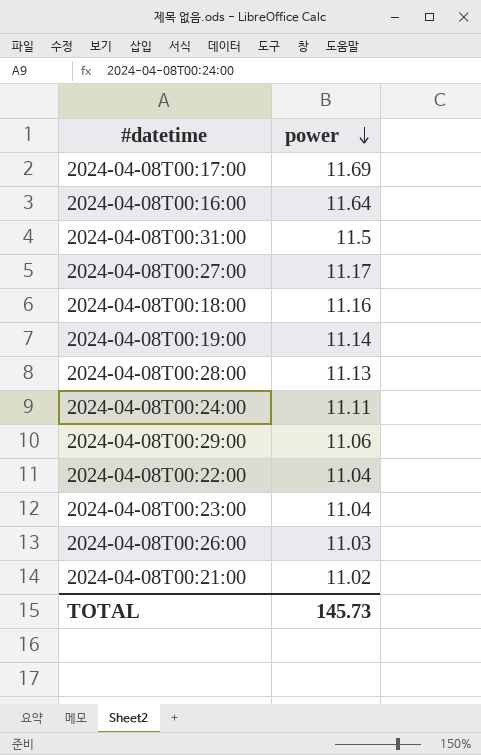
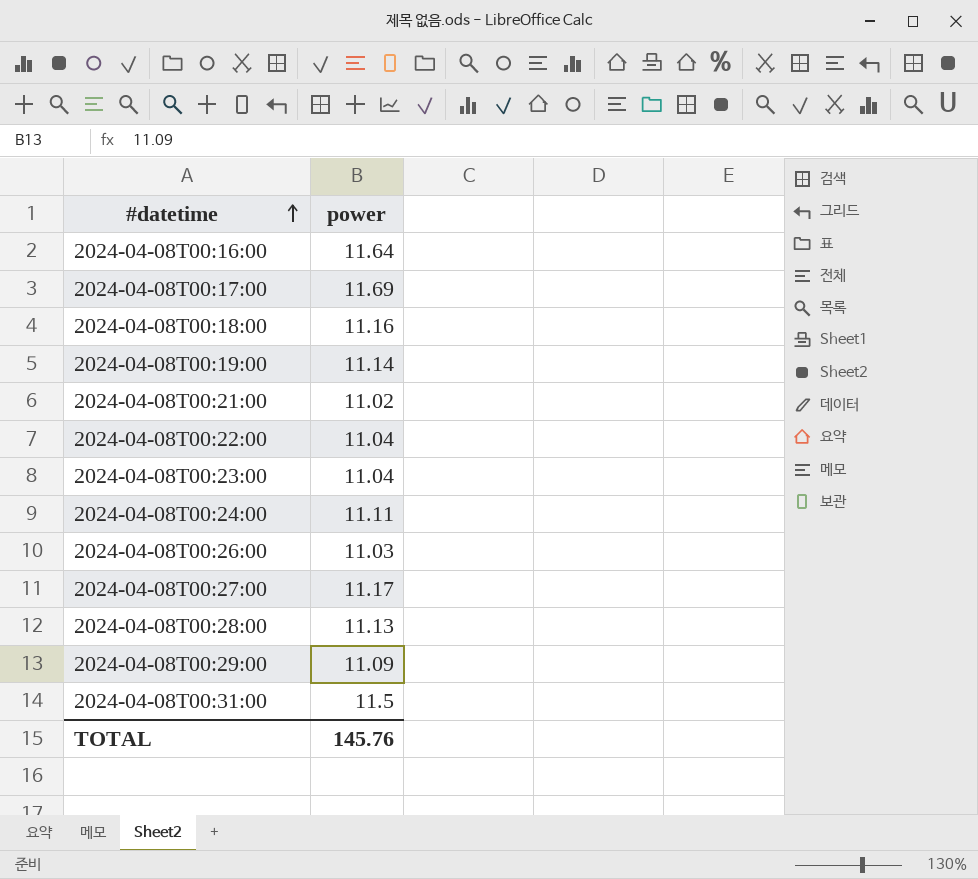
row order: power descending -> #datetime ascending
2024-04-08T00:29:00 | power: 11.06 -> 11.09
TOTAL | power: 145.73 -> 145.76

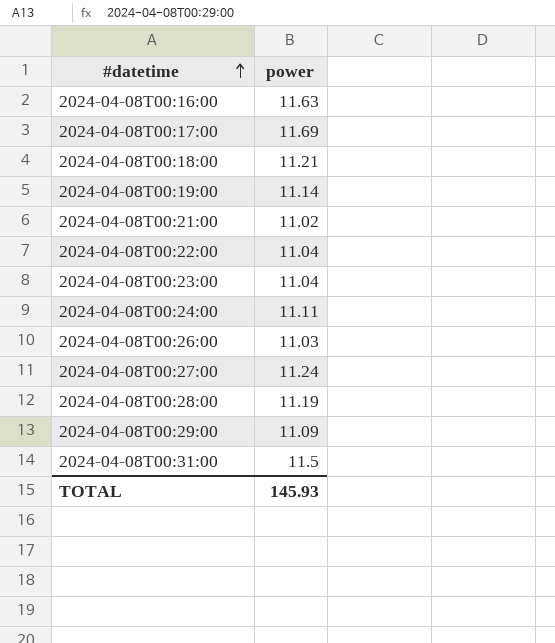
2024-04-08T00:16:00 | power: 11.64 -> 11.63
2024-04-08T00:18:00 | power: 11.16 -> 11.21
2024-04-08T00:27:00 | power: 11.17 -> 11.24
2024-04-08T00:28:00 | power: 11.13 -> 11.19
TOTAL | power: 145.76 -> 145.93

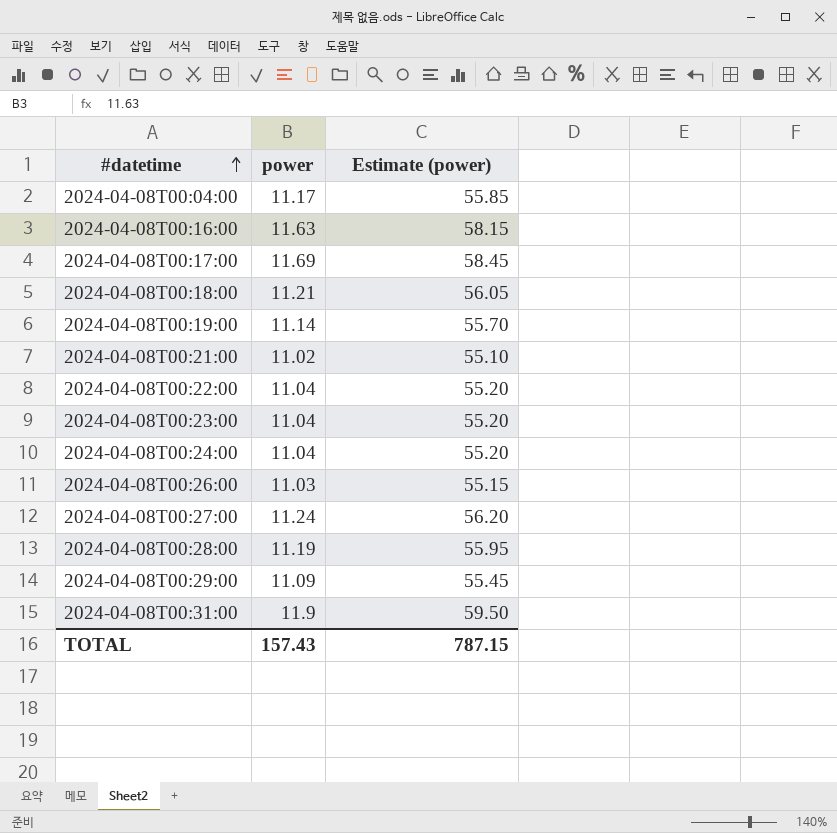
column Estimate (power) | formula: none -> [power] * 5
row 2024-04-08T00:04:00: none -> 11.17 | 55.85
2024-04-08T00:24:00 | power: 11.11 -> 11.04
2024-04-08T00:31:00 | power: 11.5 -> 11.9
TOTAL | power: 145.93 -> 157.43

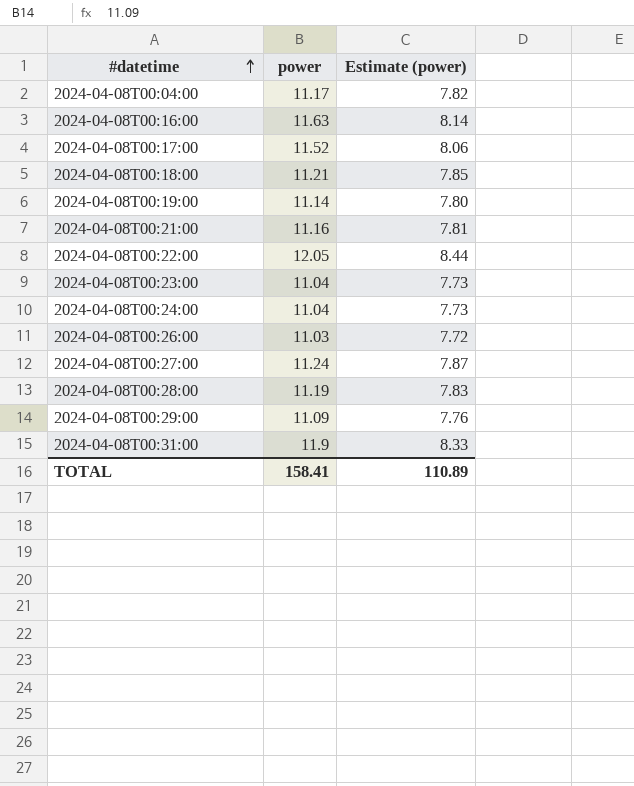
column Estimate (power) | formula: [power] * 5 -> [power] * 0.7
2024-04-08T00:17:00 | power: 11.69 -> 11.52
2024-04-08T00:21:00 | power: 11.02 -> 11.16
2024-04-08T00:22:00 | power: 11.04 -> 12.05
TOTAL | power: 157.43 -> 158.41
TOTAL | Estimate (power): 787.15 -> 110.89

